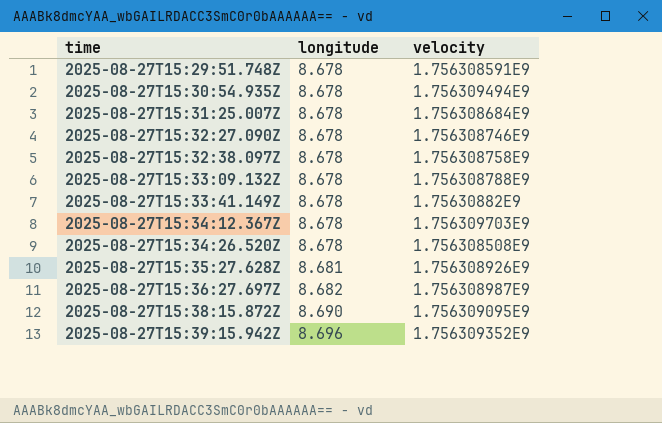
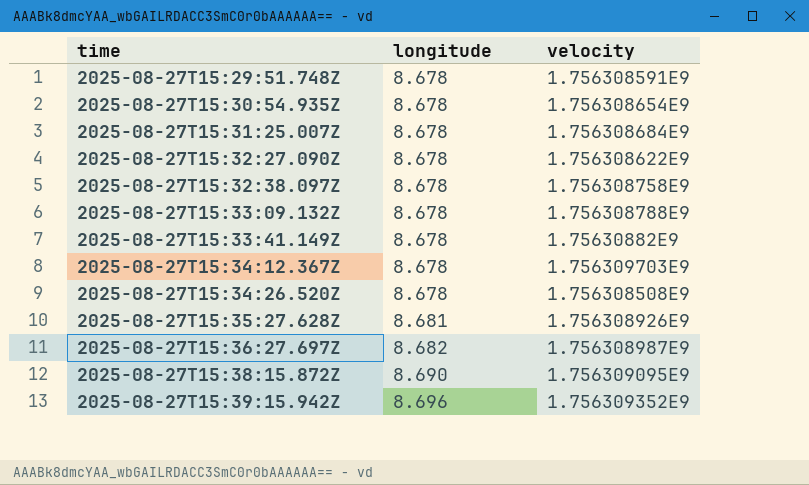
2025-08-27T15:30:54.935Z | velocity: 1.756309494E9 -> 1.756308654E9
2025-08-27T15:32:27.090Z | velocity: 1.756308746E9 -> 1.756308622E9

